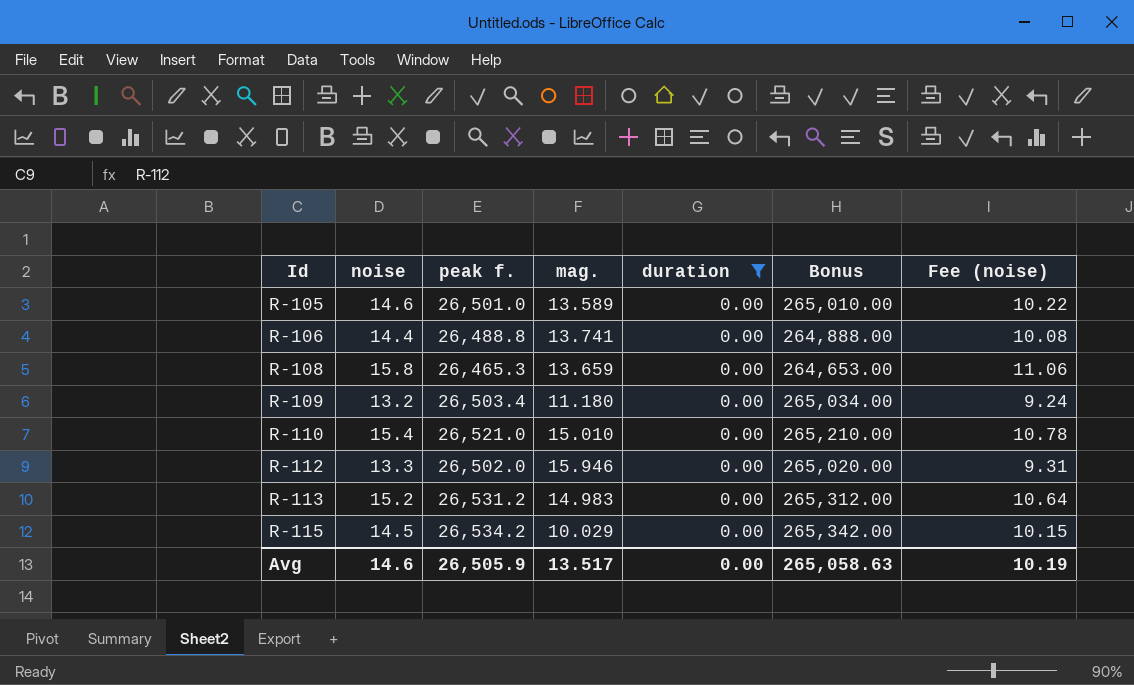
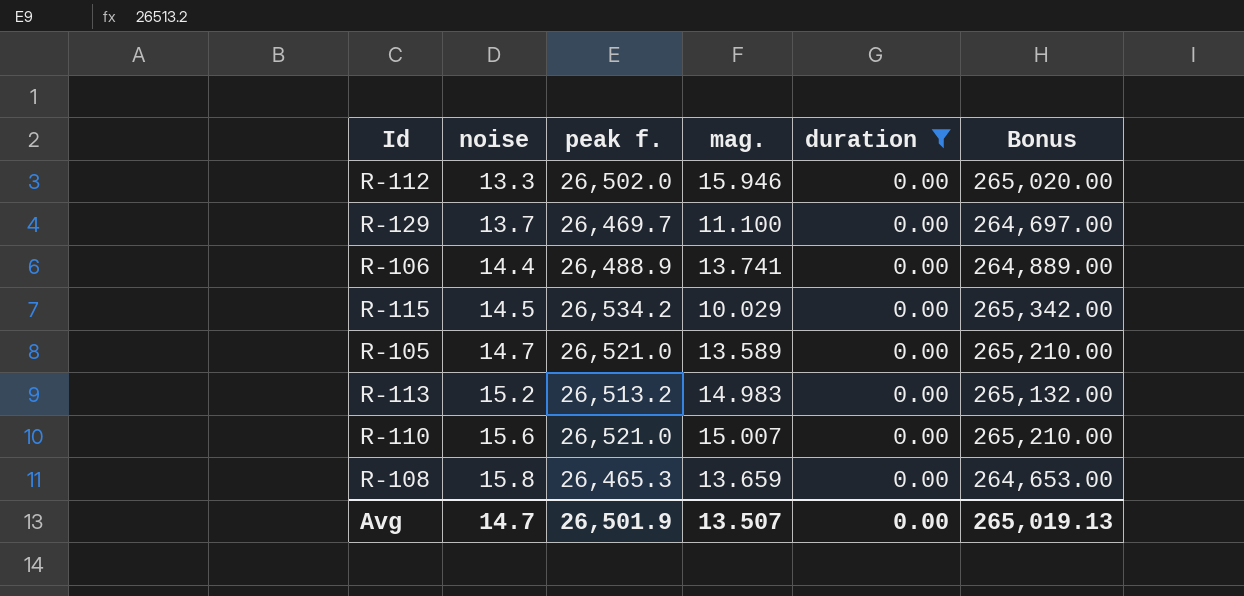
row order: Id ascending -> noise ascending
column Fee (noise) | formula: [noise] * 0.7 -> none
row R-109: 13.2 | 26,503.4 | 11.180 | 0.00 | 265,034.00 | 9.24 -> none
row R-129: none -> 13.7 | 26,469.7 | 11.100 | 0.00 | 264,697.00
R-106 | peak f.: 26,488.8 -> 26,488.9
R-106 | Bonus: 264,888.00 -> 264,889.00
R-105 | noise: 14.6 -> 14.7
R-105 | peak f.: 26,501.0 -> 26,521.0
R-105 | Bonus: 265,010.00 -> 265,210.00
R-113 | peak f.: 26,531.2 -> 26,513.2
R-113 | Bonus: 265,312.00 -> 265,132.00
R-110 | noise: 15.4 -> 15.6
R-110 | mag.: 15.010 -> 15.007
Avg | noise: 14.6 -> 14.7
Avg | peak f.: 26,505.9 -> 26,501.9
Avg | mag.: 13.517 -> 13.507
Avg | Bonus: 265,058.63 -> 265,019.13

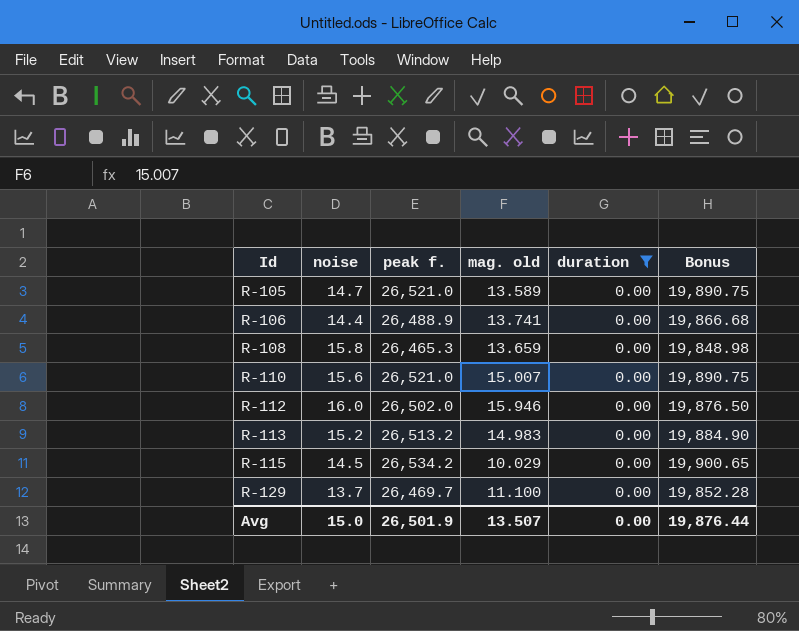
row order: noise ascending -> Id ascending
column name: mag. -> mag. old
column Bonus | formula: [peak f.] * 10 -> [peak f.] * 0.75
R-112 | noise: 13.3 -> 16.0
Avg | noise: 14.7 -> 15.0
Avg | Bonus: 265,019.13 -> 19,876.44

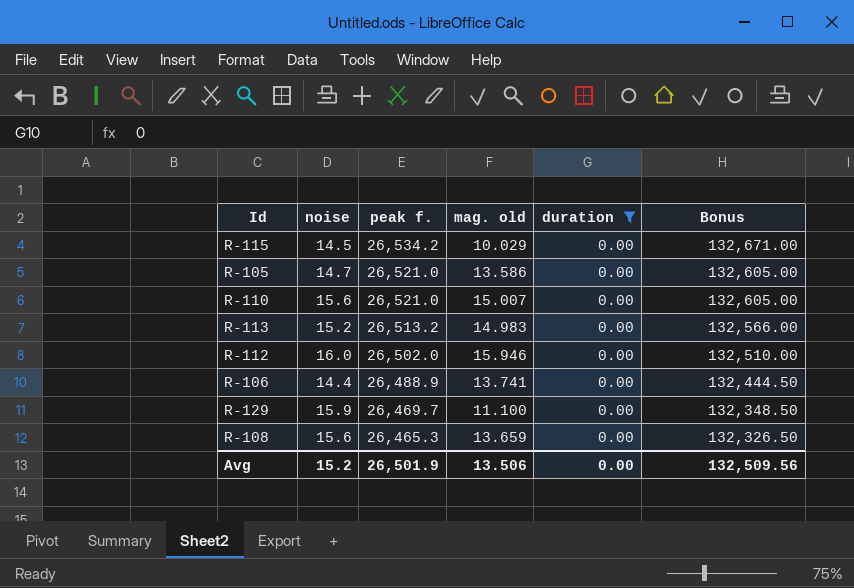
row order: Id ascending -> peak f. descending
column Bonus | formula: [peak f.] * 0.75 -> [peak f.] * 5
R-105 | mag. old: 13.589 -> 13.586
R-129 | noise: 13.7 -> 15.9
R-108 | noise: 15.8 -> 15.6
Avg | noise: 15.0 -> 15.2
Avg | mag. old: 13.507 -> 13.506
Avg | Bonus: 19,876.44 -> 132,509.56

